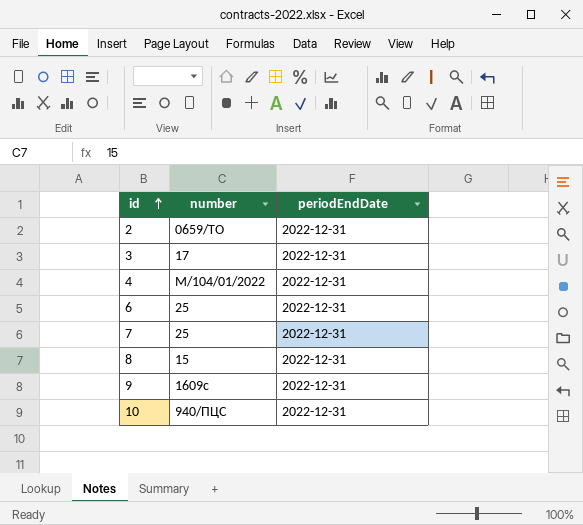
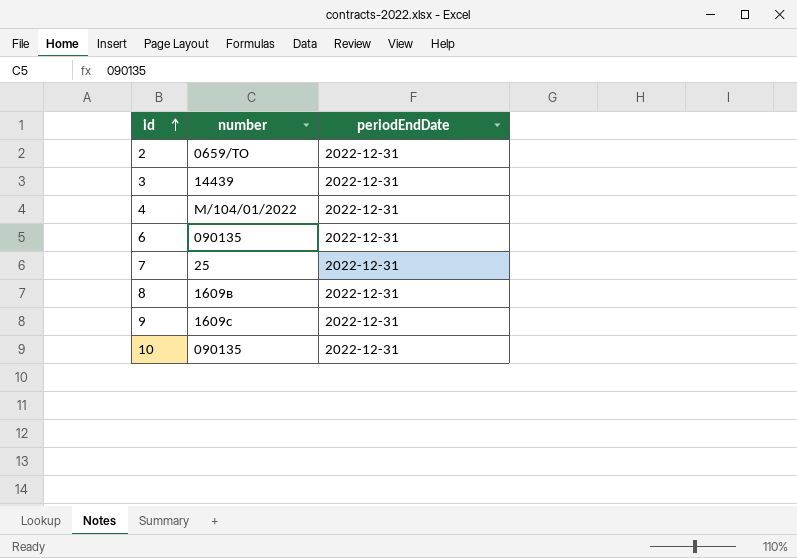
3 | number: 17 -> 14439
6 | number: 25 -> 090135
8 | number: 15 -> 1609в
10 | number: 940/ПЦС -> 090135

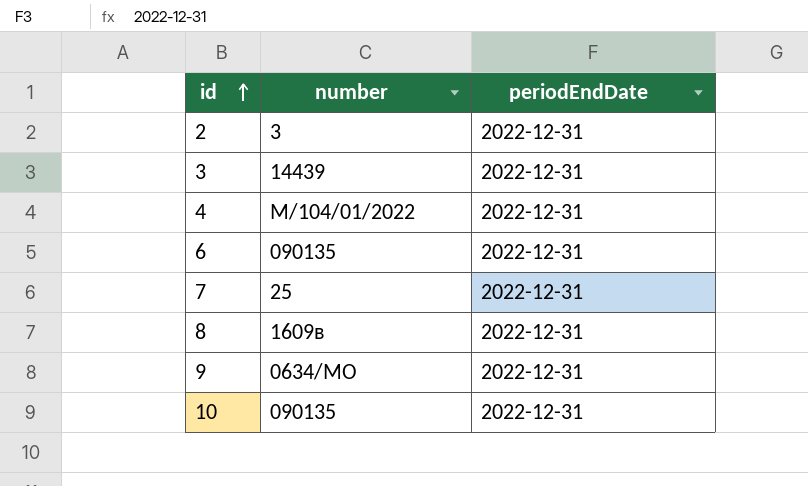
2 | number: 0659/ТО -> 3
9 | number: 1609с -> 0634/МО

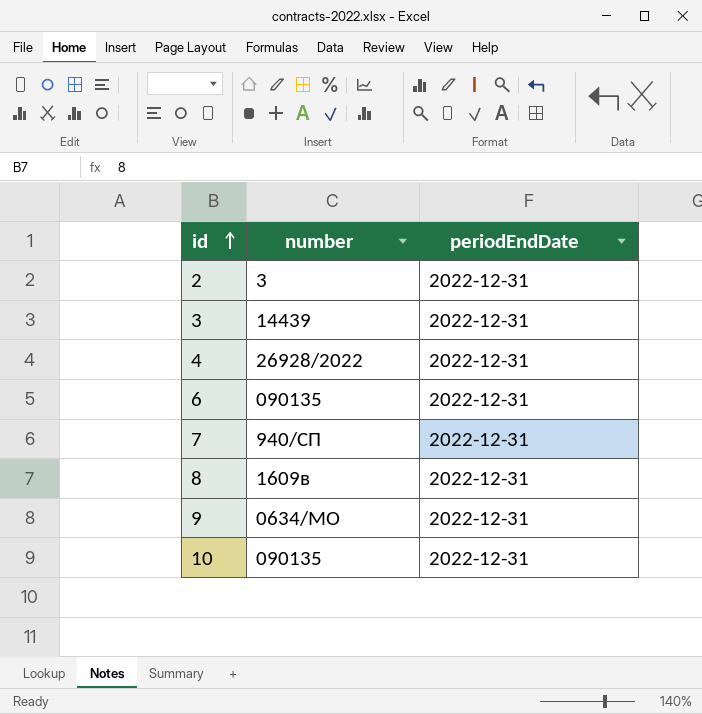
4 | number: М/104/01/2022 -> 26928/2022
7 | number: 25 -> 940/СП

